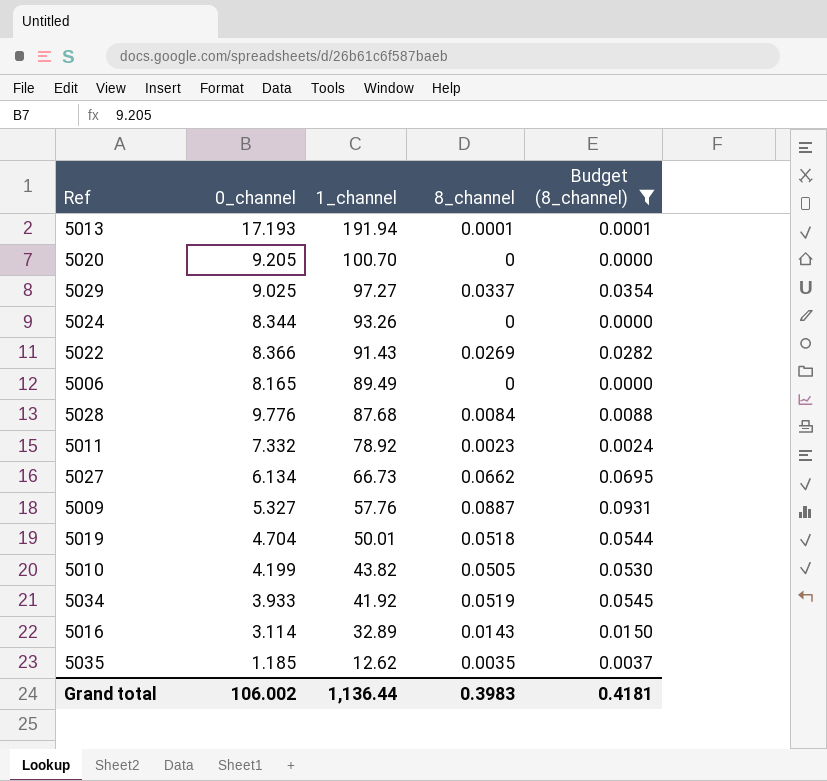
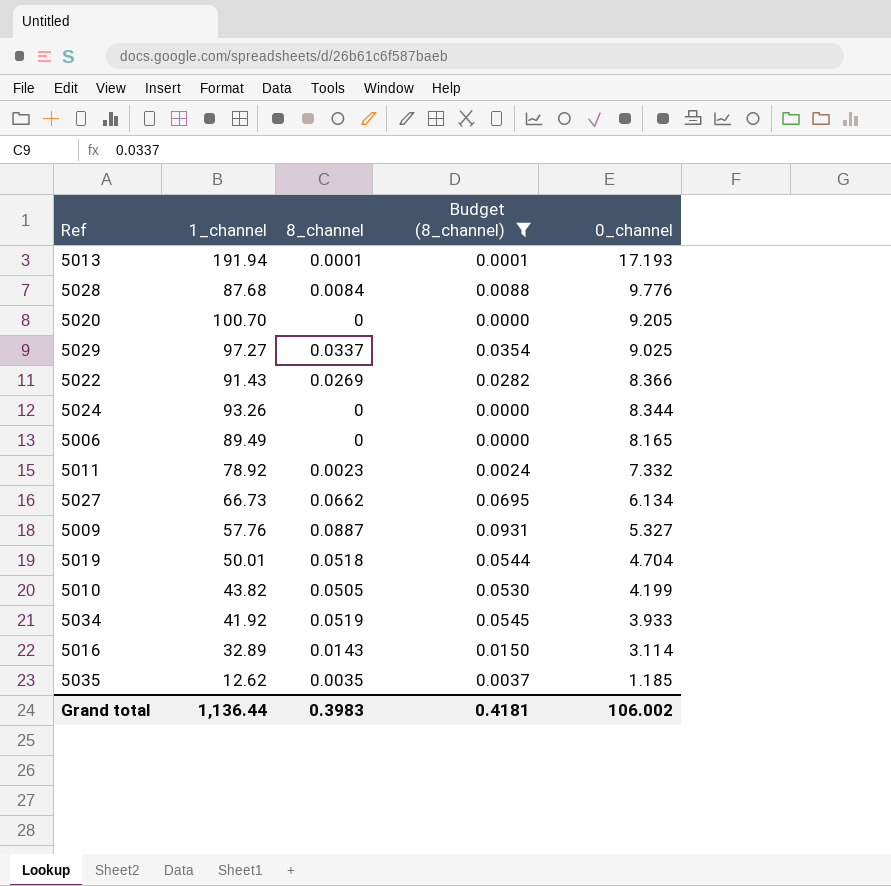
row order: 1_channel descending -> 0_channel descending
column 0_channel | position: 2 -> 5

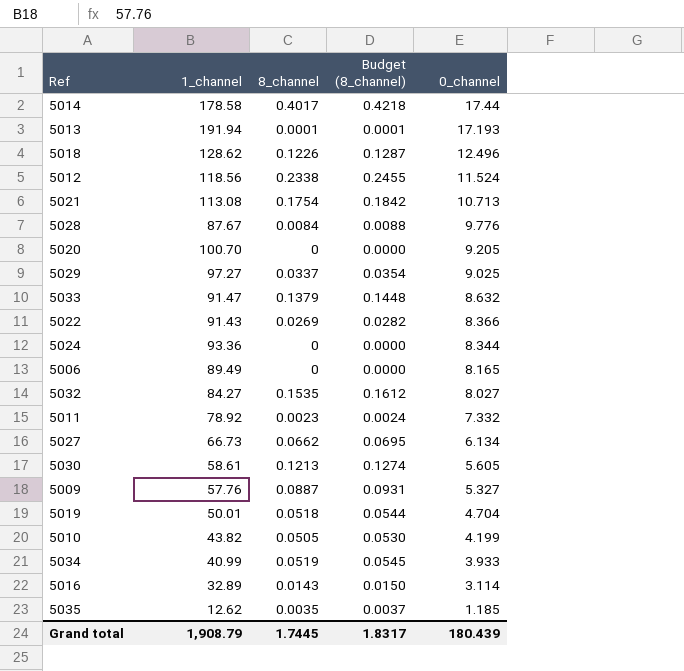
filter: Budget (8_channel) <= 0.0931 -> none
5028 | 1_channel: 87.68 -> 87.67
5024 | 1_channel: 93.26 -> 93.36
5034 | 1_channel: 41.92 -> 40.99
Grand total | 1_channel: 1,136.44 -> 1,908.79
Grand total | 8_channel: 0.3983 -> 1.7445
Grand total | Budget (8_channel): 0.4181 -> 1.8317
Grand total | 0_channel: 106.002 -> 180.439

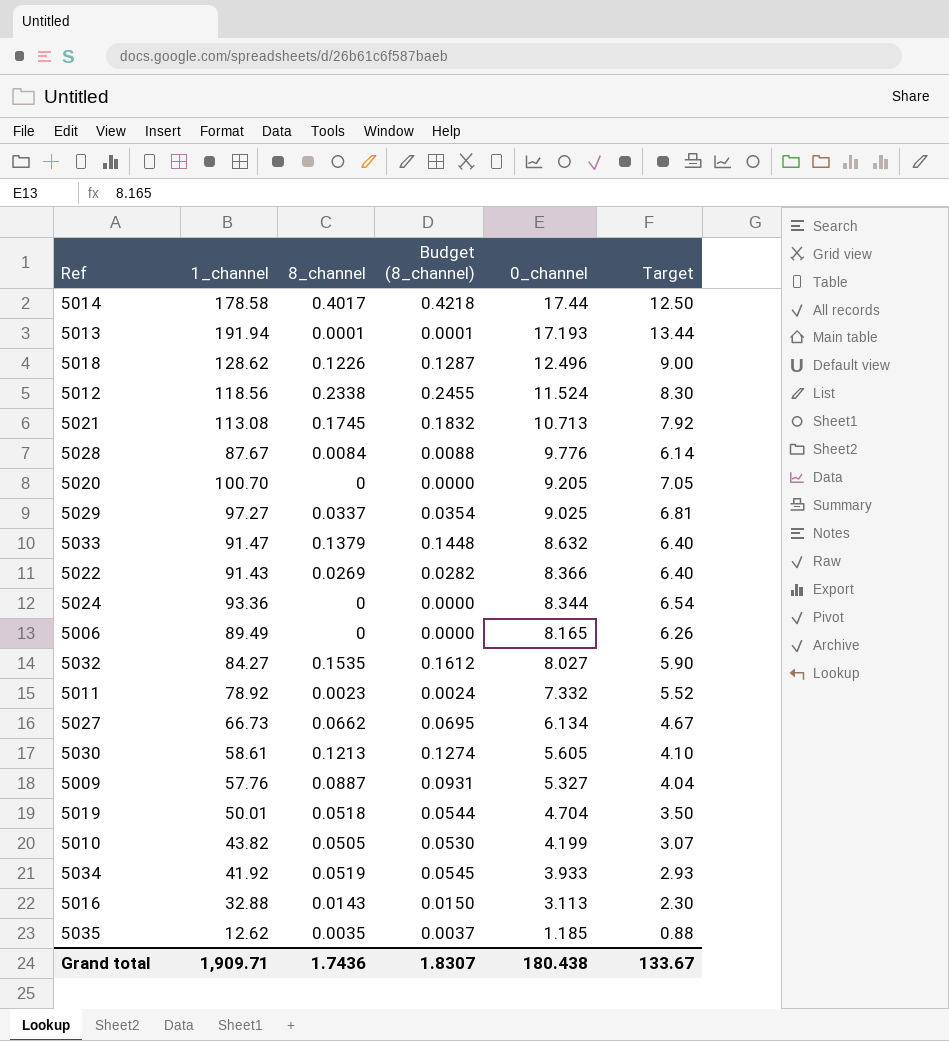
column Target | formula: none -> [1_channel] * 0.07
5021 | 8_channel: 0.1754 -> 0.1745
5021 | Budget (8_channel): 0.1842 -> 0.1832
5034 | 1_channel: 40.99 -> 41.92
5016 | 1_channel: 32.89 -> 32.88
5016 | 0_channel: 3.114 -> 3.113
Grand total | 1_channel: 1,908.79 -> 1,909.71
Grand total | 8_channel: 1.7445 -> 1.7436
Grand total | Budget (8_channel): 1.8317 -> 1.8307
Grand total | 0_channel: 180.439 -> 180.438

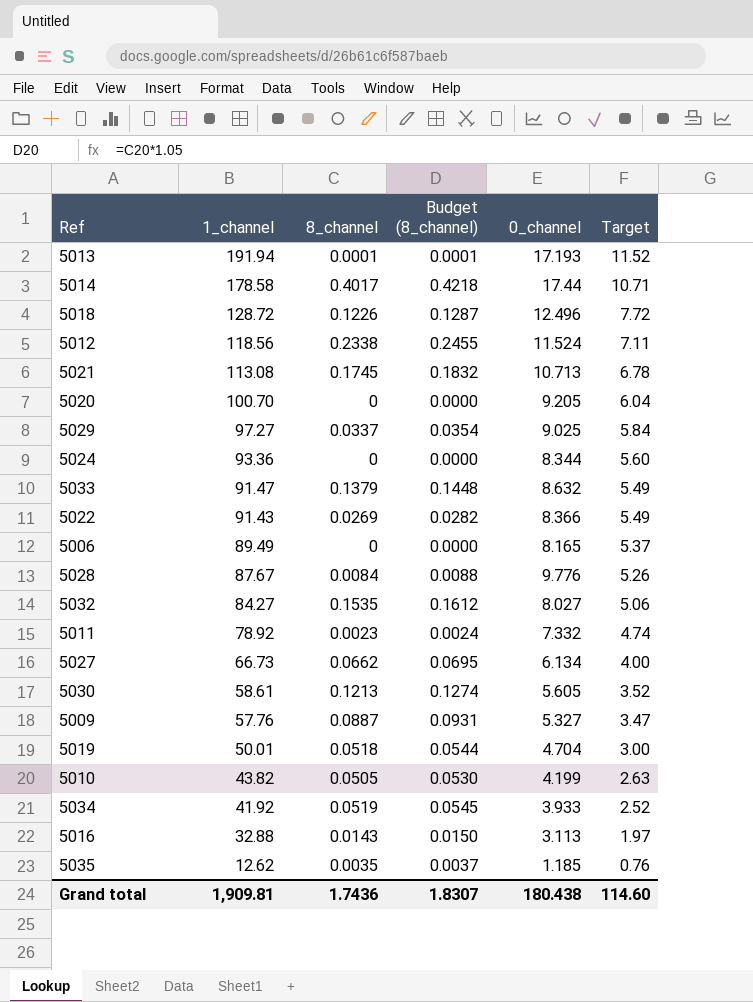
row order: 0_channel descending -> 1_channel descending
column Target | formula: [1_channel] * 0.07 -> [1_channel] * 0.06
5018 | 1_channel: 128.62 -> 128.72
Grand total | 1_channel: 1,909.71 -> 1,909.81
Grand total | Target: 133.67 -> 114.60

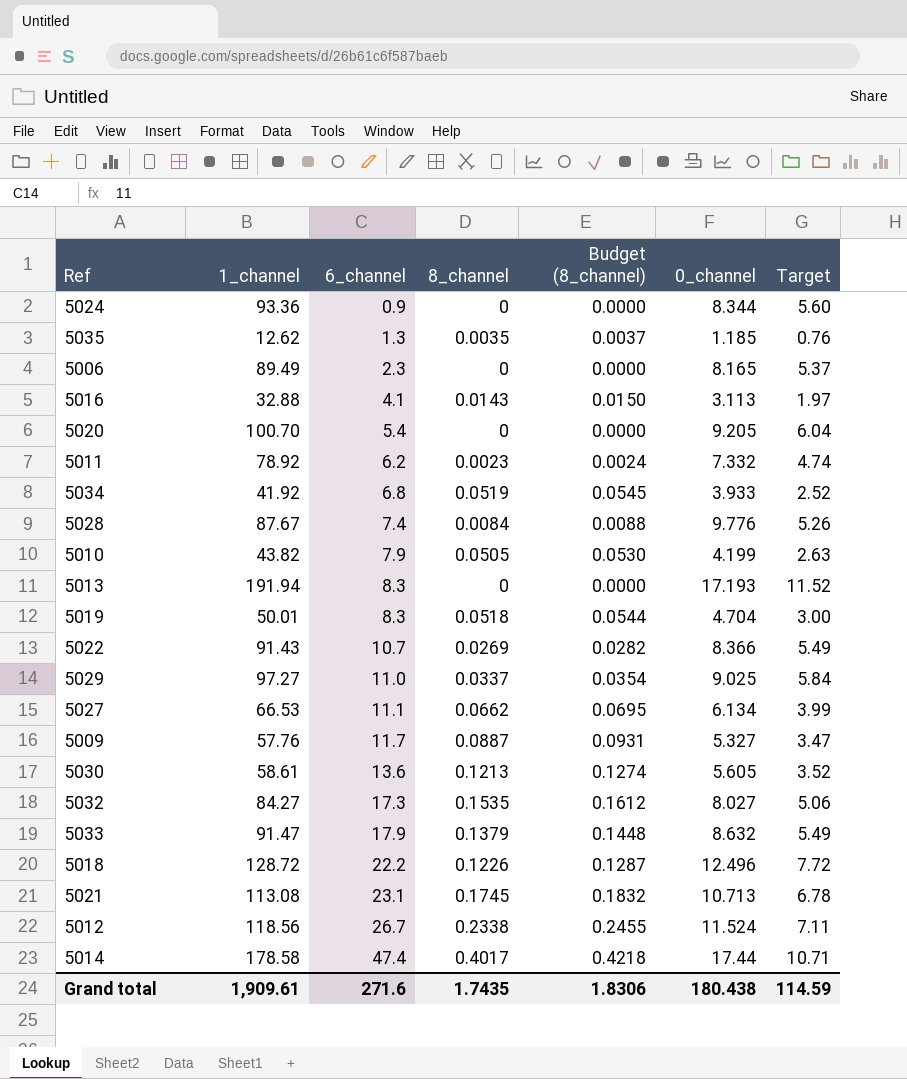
row order: 1_channel descending -> 6_channel ascending
column 6_channel | position: none -> 3
5013 | 8_channel: 0.0001 -> 0
5013 | Budget (8_channel): 0.0001 -> 0.0000
5027 | 1_channel: 66.73 -> 66.53
5027 | Target: 4.00 -> 3.99
Grand total | 1_channel: 1,909.81 -> 1,909.61
Grand total | 8_channel: 1.7436 -> 1.7435
Grand total | Budget (8_channel): 1.8307 -> 1.8306
Grand total | Target: 114.60 -> 114.59

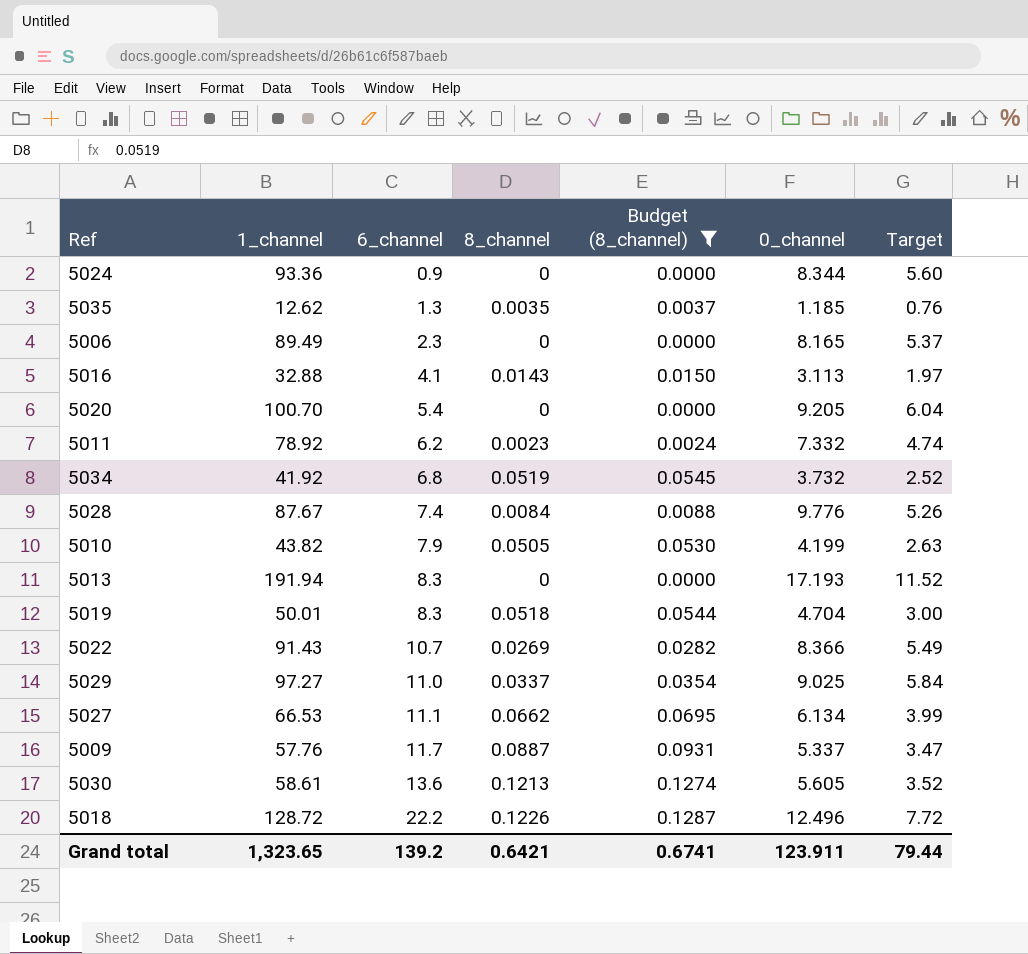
filter: none -> Budget (8_channel) <= 0.1287
5034 | 0_channel: 3.933 -> 3.732
5009 | 0_channel: 5.327 -> 5.337
Grand total | 1_channel: 1,909.61 -> 1,323.65
Grand total | 6_channel: 271.6 -> 139.2
Grand total | 8_channel: 1.7435 -> 0.6421
Grand total | Budget (8_channel): 1.8306 -> 0.6741
Grand total | 0_channel: 180.438 -> 123.911
Grand total | Target: 114.59 -> 79.44

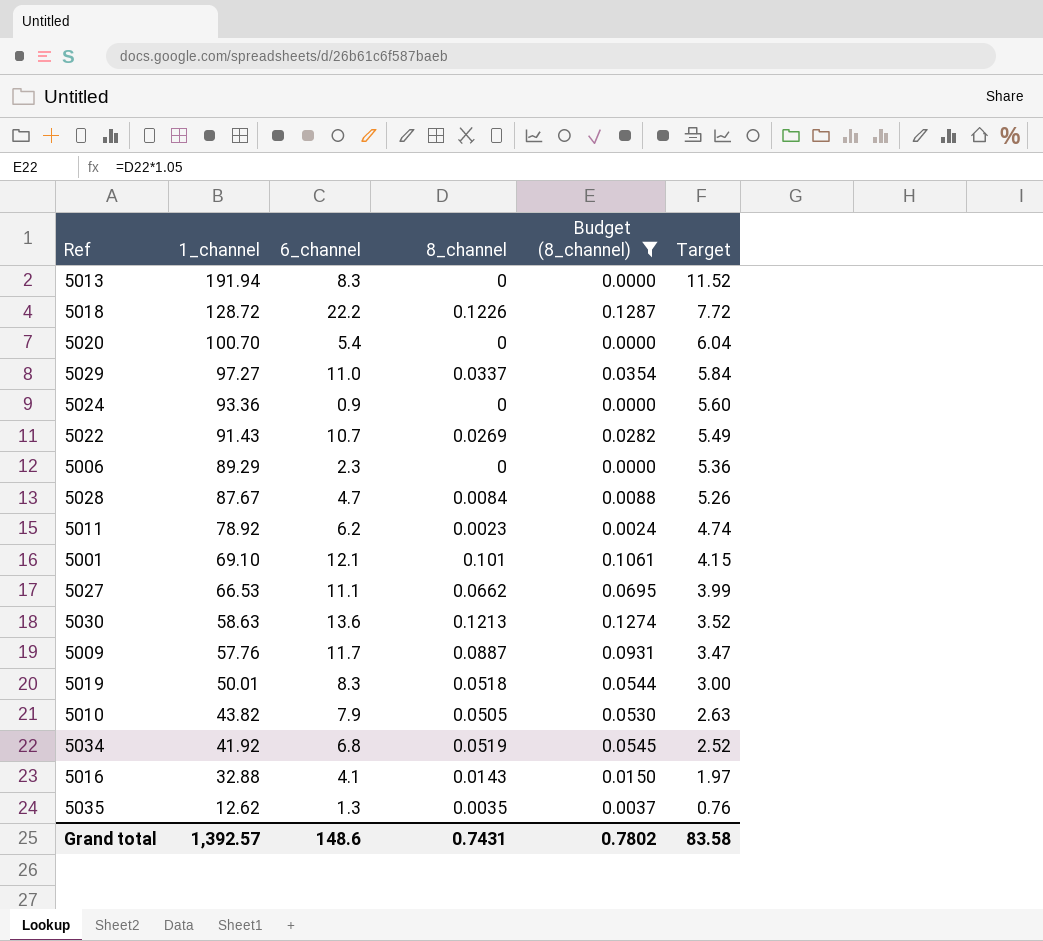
row order: 6_channel ascending -> 1_channel descending
column 0_channel | position: 6 -> none
5006 | 1_channel: 89.49 -> 89.29
5006 | Target: 5.37 -> 5.36
5028 | 6_channel: 7.4 -> 4.7
row 5001: none -> 69.10 | 12.1 | 0.101 | 0.1061 | 4.15
5030 | 1_channel: 58.61 -> 58.63
Grand total | 1_channel: 1,323.65 -> 1,392.57
Grand total | 6_channel: 139.2 -> 148.6
Grand total | 8_channel: 0.6421 -> 0.7431
Grand total | Budget (8_channel): 0.6741 -> 0.7802
Grand total | Target: 79.44 -> 83.58

